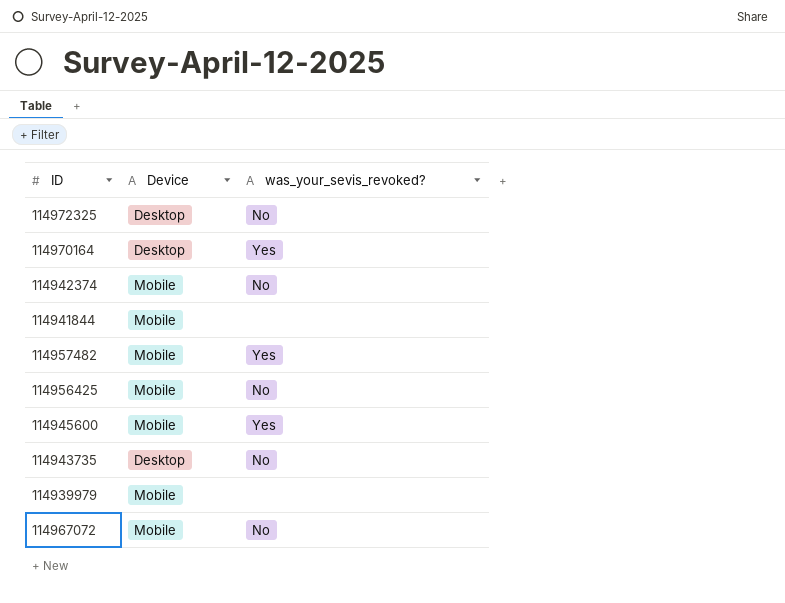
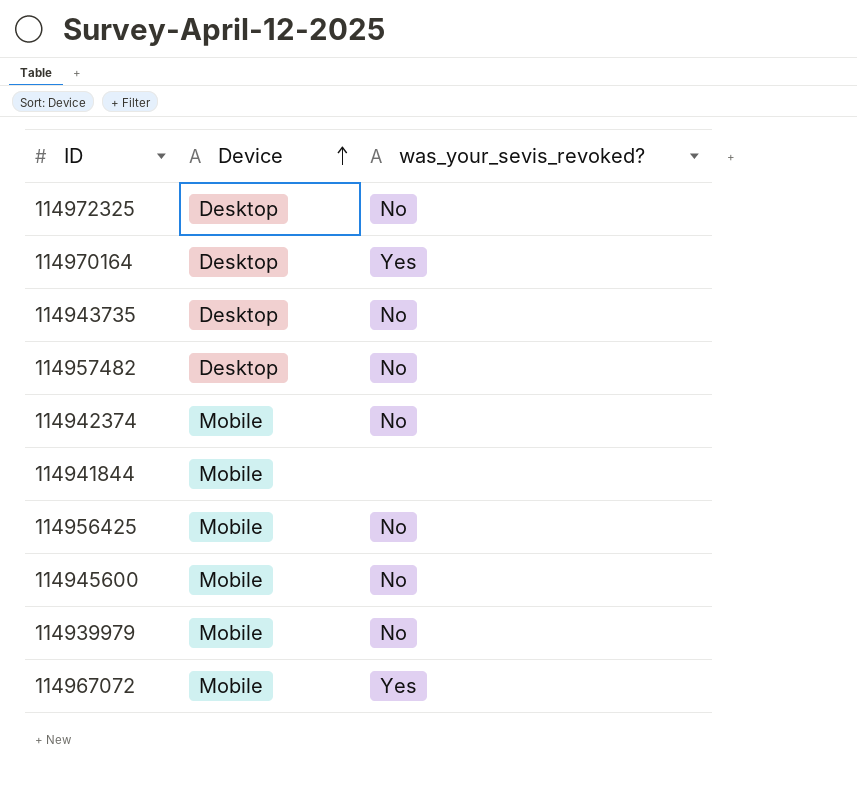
row order: none -> Device ascending
114957482 | Device: Mobile -> Desktop
114957482 | was_your_sevis_revoked?: Yes -> No
114945600 | was_your_sevis_revoked?: Yes -> No
114939979 | was_your_sevis_revoked?: none -> No
114967072 | was_your_sevis_revoked?: No -> Yes

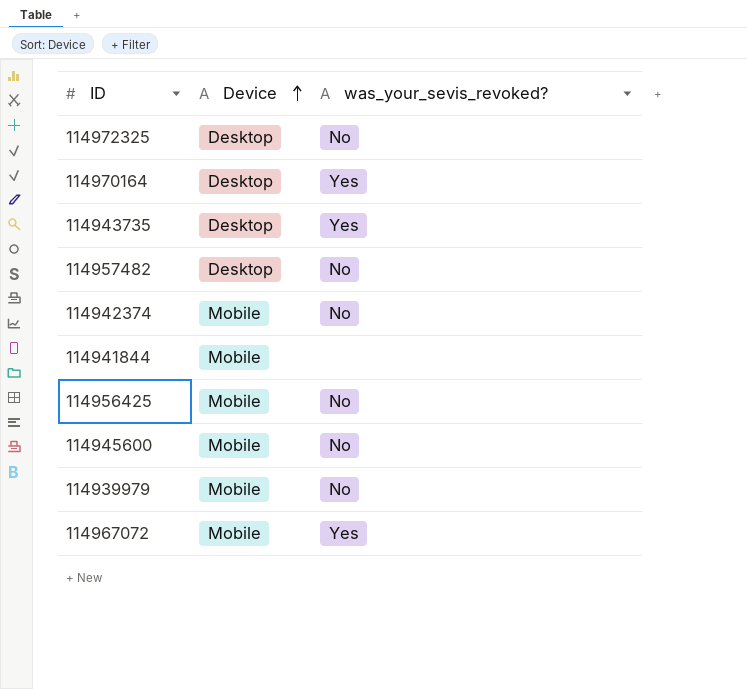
114943735 | was_your_sevis_revoked?: No -> Yes

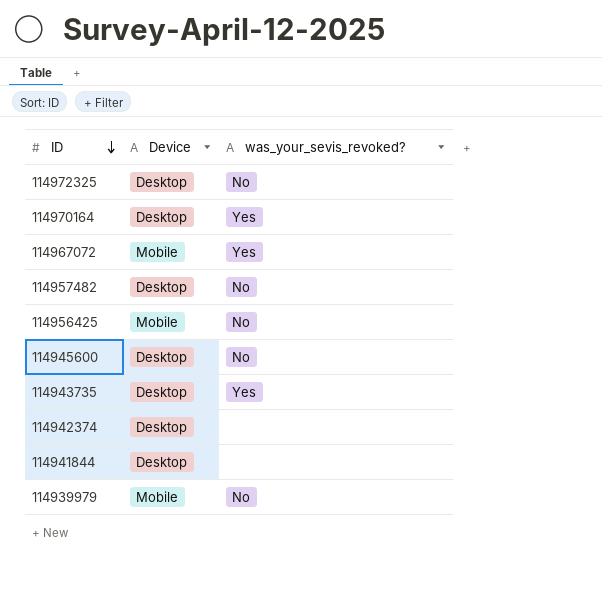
row order: Device ascending -> ID descending
114945600 | Device: Mobile -> Desktop
114942374 | Device: Mobile -> Desktop
114942374 | was_your_sevis_revoked?: No -> none
114941844 | Device: Mobile -> Desktop

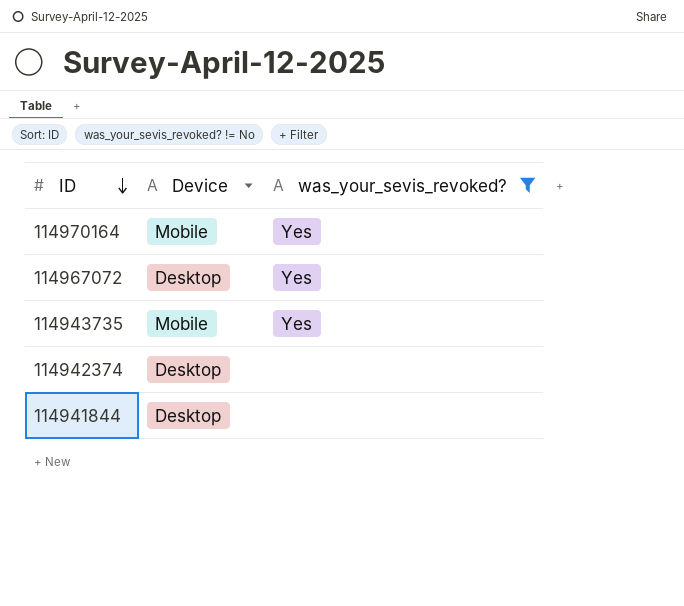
filter: none -> was_your_sevis_revoked? != No
114970164 | Device: Desktop -> Mobile
114967072 | Device: Mobile -> Desktop
114943735 | Device: Desktop -> Mobile

